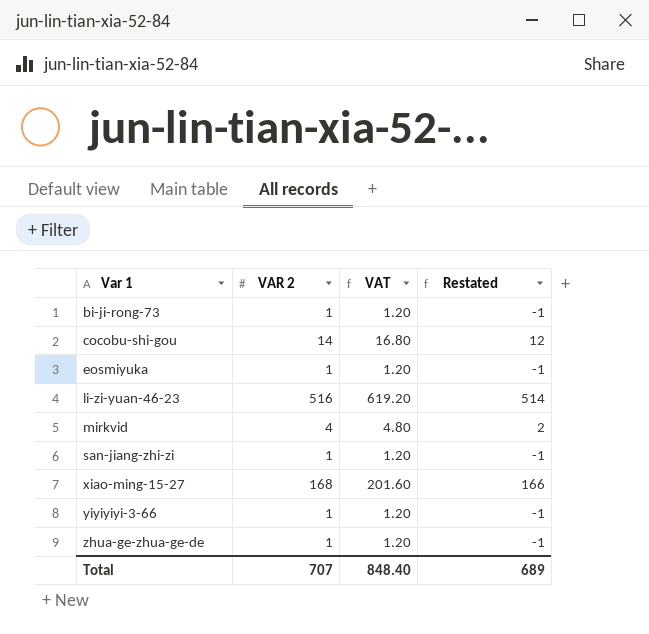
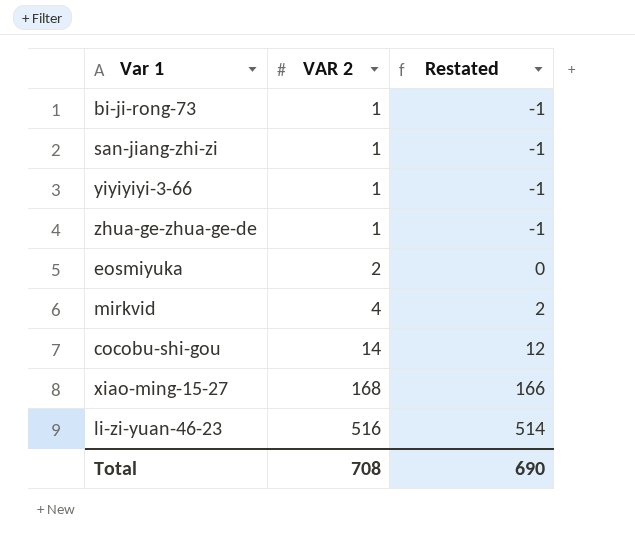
row order: Var 1 ascending -> VAR 2 ascending
column VAT | formula: [VAR 2] * 1.2 -> none
eosmiyuka | VAR 2: 1 -> 2
eosmiyuka | Restated: -1 -> 0
Total | VAR 2: 707 -> 708
Total | Restated: 689 -> 690

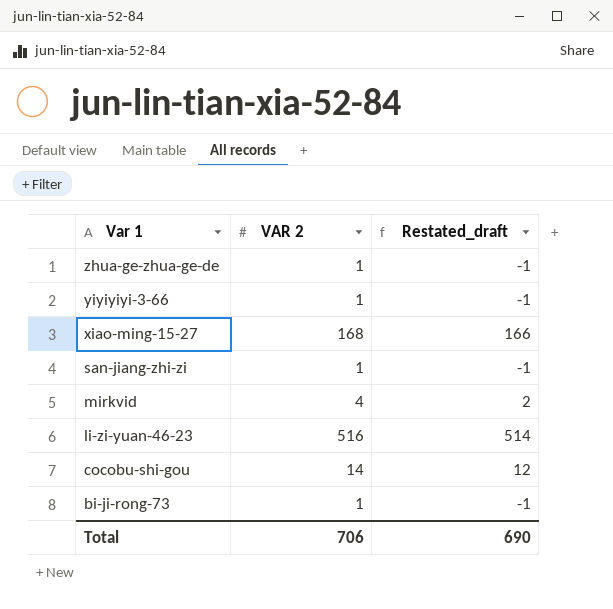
row order: VAR 2 ascending -> Var 1 descending
column name: Restated -> Restated_draft
row eosmiyuka: 2 | 0 -> none
Total | VAR 2: 708 -> 706

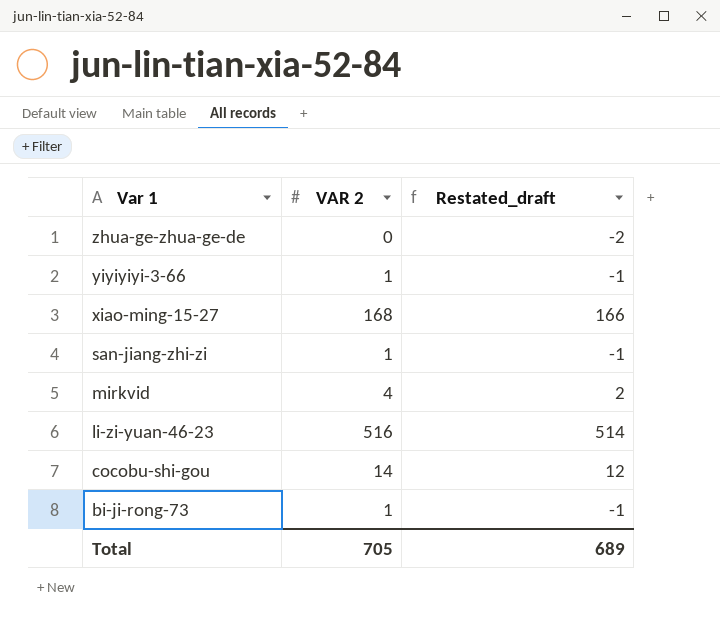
zhua-ge-zhua-ge-de | VAR 2: 1 -> 0
zhua-ge-zhua-ge-de | Restated_draft: -1 -> -2
Total | VAR 2: 706 -> 705
Total | Restated_draft: 690 -> 689

